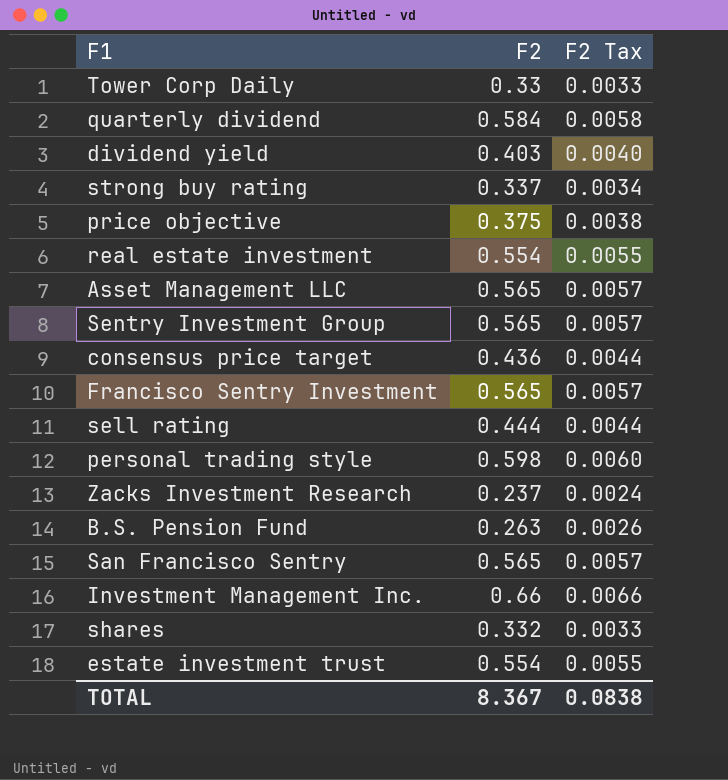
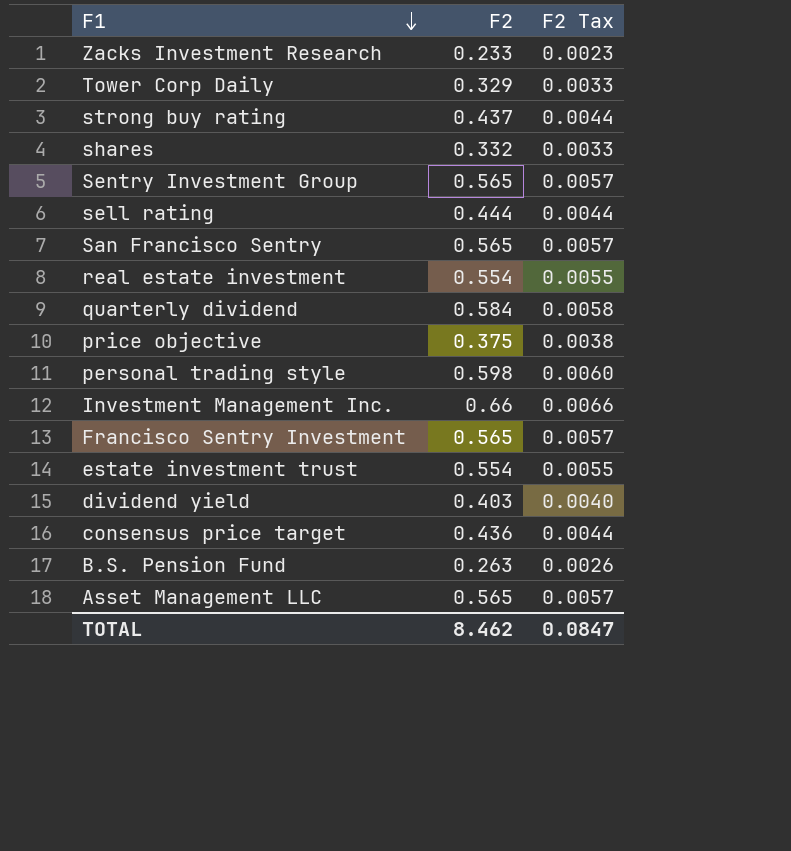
row order: none -> F1 descending
Zacks Investment Research | F2: 0.237 -> 0.233
Zacks Investment Research | F2 Tax: 0.0024 -> 0.0023
Tower Corp Daily | F2: 0.33 -> 0.329
strong buy rating | F2: 0.337 -> 0.437
strong buy rating | F2 Tax: 0.0034 -> 0.0044
TOTAL | F2: 8.367 -> 8.462
TOTAL | F2 Tax: 0.0838 -> 0.0847

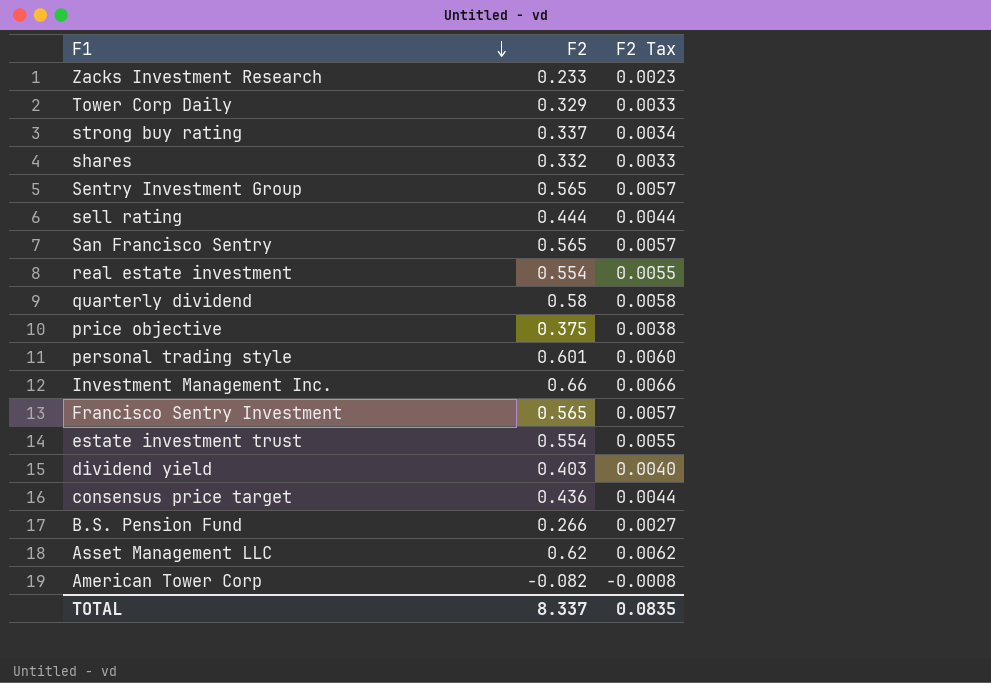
strong buy rating | F2: 0.437 -> 0.337
strong buy rating | F2 Tax: 0.0044 -> 0.0034
quarterly dividend | F2: 0.584 -> 0.58
personal trading style | F2: 0.598 -> 0.601
B.S. Pension Fund | F2: 0.263 -> 0.266
B.S. Pension Fund | F2 Tax: 0.0026 -> 0.0027
Asset Management LLC | F2: 0.565 -> 0.62
Asset Management LLC | F2 Tax: 0.0057 -> 0.0062
row American Tower Corp: none -> -0.082 | -0.0008
TOTAL | F2: 8.462 -> 8.337
TOTAL | F2 Tax: 0.0847 -> 0.0835

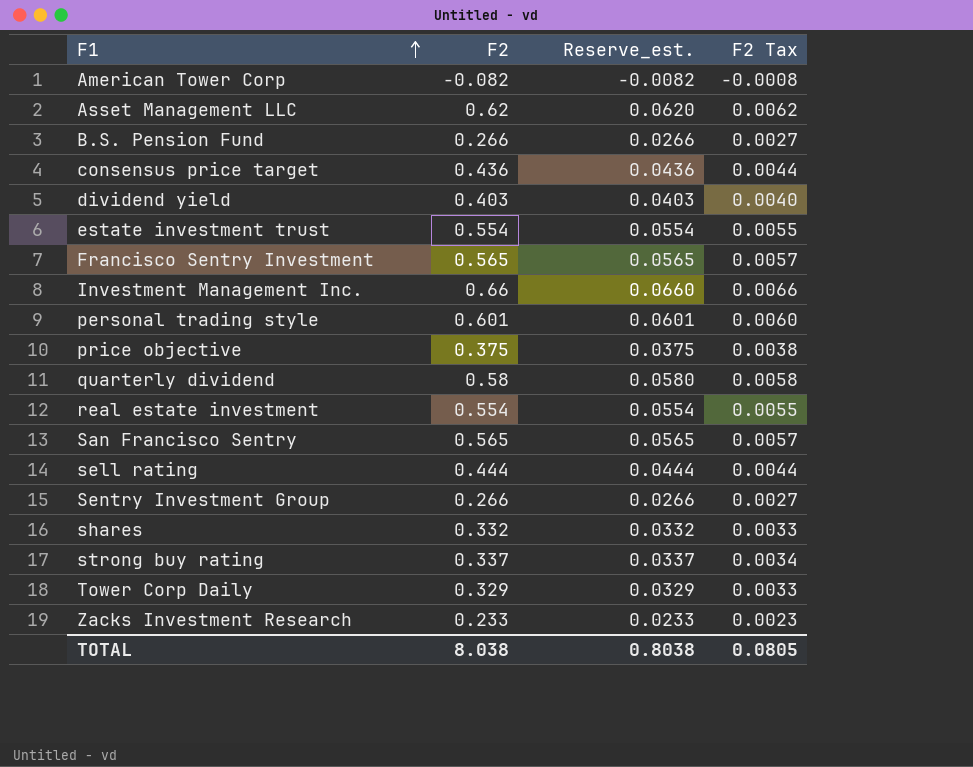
row order: F1 descending -> F1 ascending
column Reserve_est. | formula: none -> [F2] * 0.1
Sentry Investment Group | F2: 0.565 -> 0.266
Sentry Investment Group | F2 Tax: 0.0057 -> 0.0027
TOTAL | F2: 8.337 -> 8.038
TOTAL | F2 Tax: 0.0835 -> 0.0805

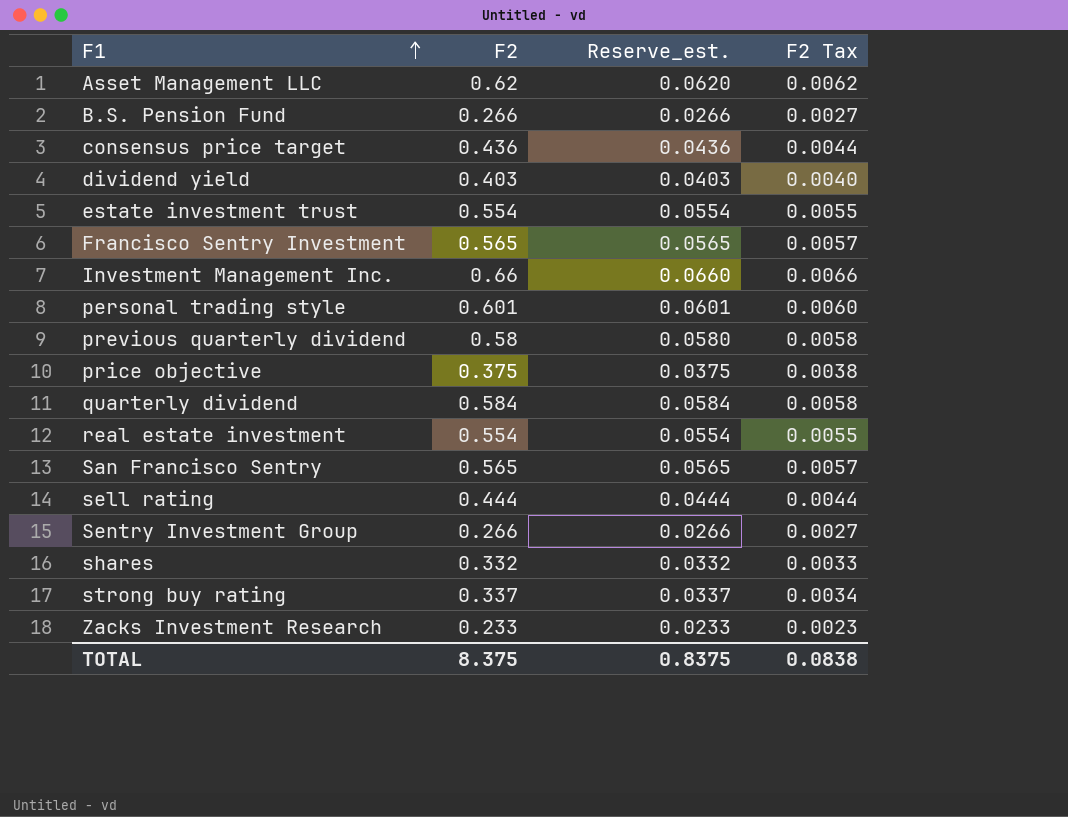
row American Tower Corp: -0.082 | -0.0082 | -0.0008 -> none
row Tower Corp Daily: 0.329 | 0.0329 | 0.0033 -> none
row previous quarterly dividend: none -> 0.58 | 0.0580 | 0.0058
quarterly dividend | F2: 0.58 -> 0.584
quarterly dividend | Reserve_est.: 0.0580 -> 0.0584
TOTAL | F2: 8.038 -> 8.375
TOTAL | Reserve_est.: 0.8038 -> 0.8375
TOTAL | F2 Tax: 0.0805 -> 0.0838

